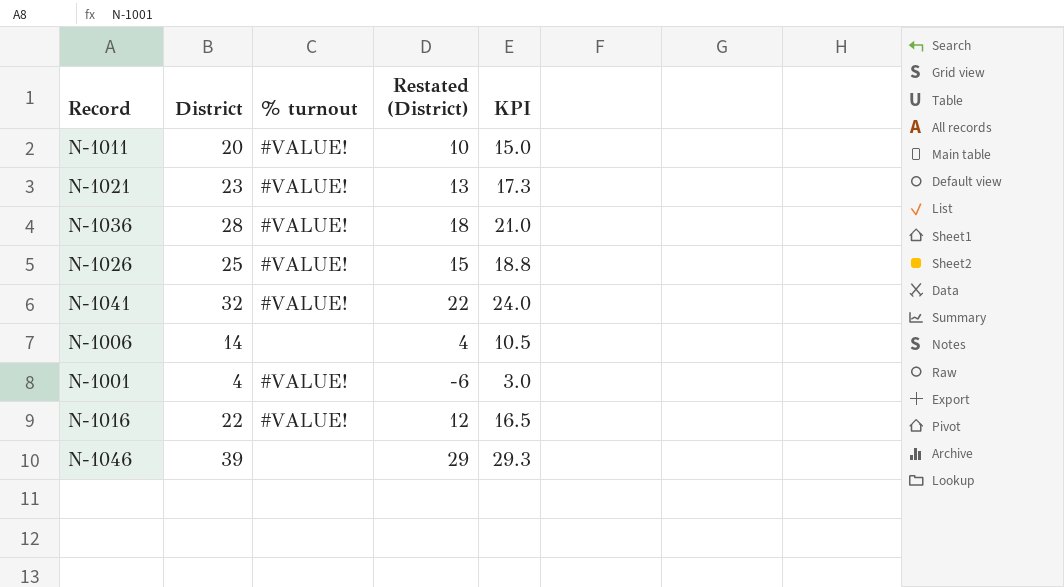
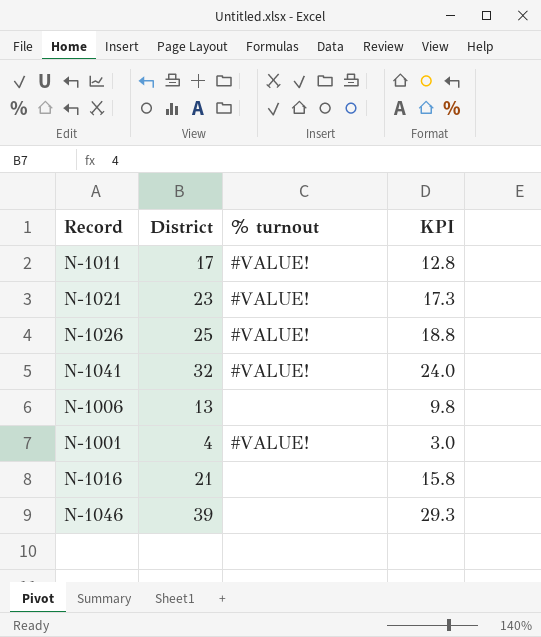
column Restated (District) | formula: [District] - 10 -> none
row N-1036: 28 | #VALUE! | 18 | 21.0 -> none
N-1011 | District: 20 -> 17
N-1011 | KPI: 15.0 -> 12.8
N-1006 | District: 14 -> 13
N-1006 | KPI: 10.5 -> 9.8
N-1016 | District: 22 -> 21
N-1016 | % turnout: #VALUE! -> none
N-1016 | KPI: 16.5 -> 15.8

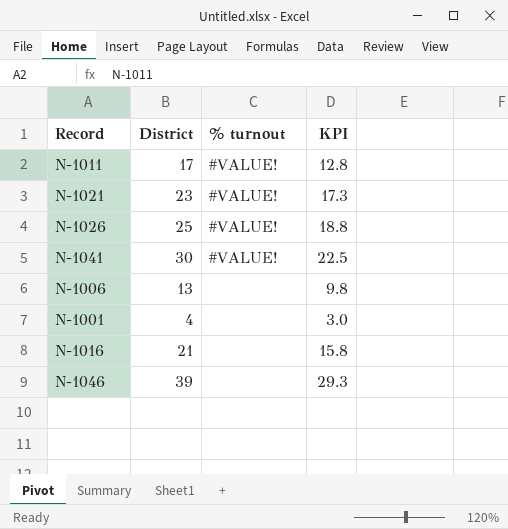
N-1041 | District: 32 -> 30
N-1041 | KPI: 24.0 -> 22.5
N-1001 | % turnout: #VALUE! -> none

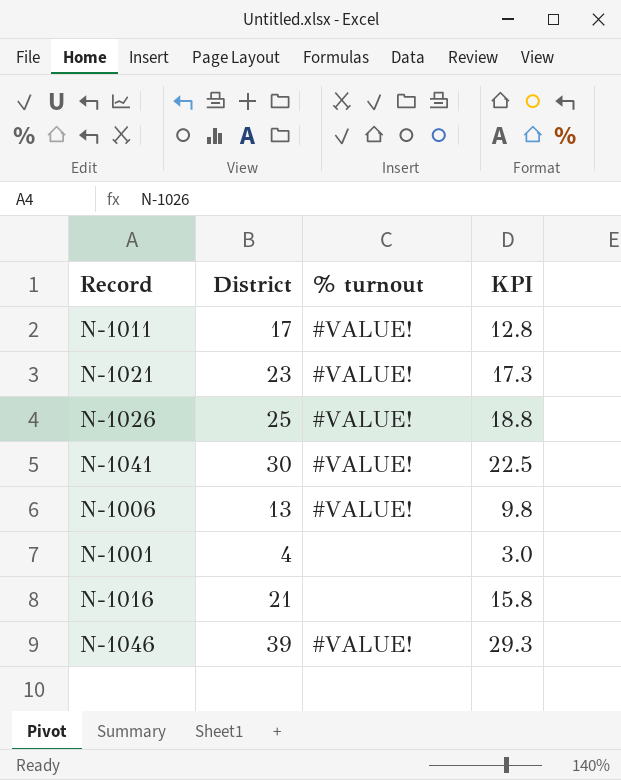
N-1006 | % turnout: none -> #VALUE!
N-1046 | % turnout: none -> #VALUE!

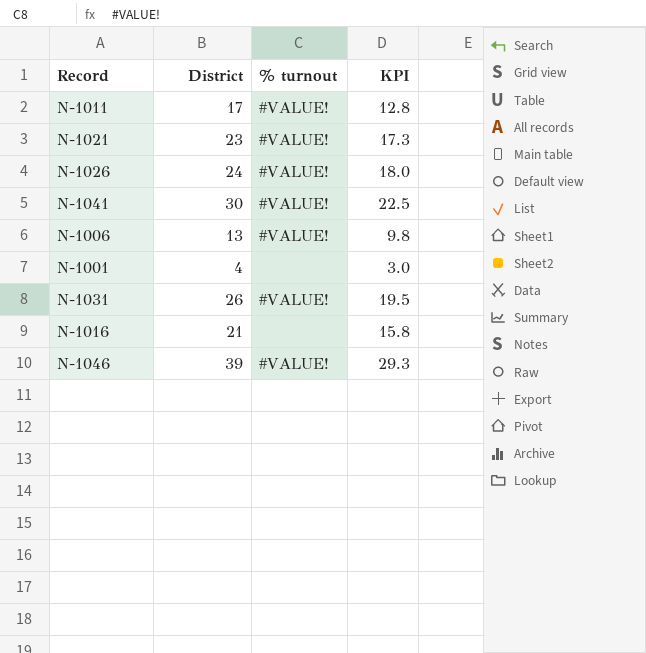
N-1026 | District: 25 -> 24
N-1026 | KPI: 18.8 -> 18.0
row N-1031: none -> 26 | #VALUE! | 19.5

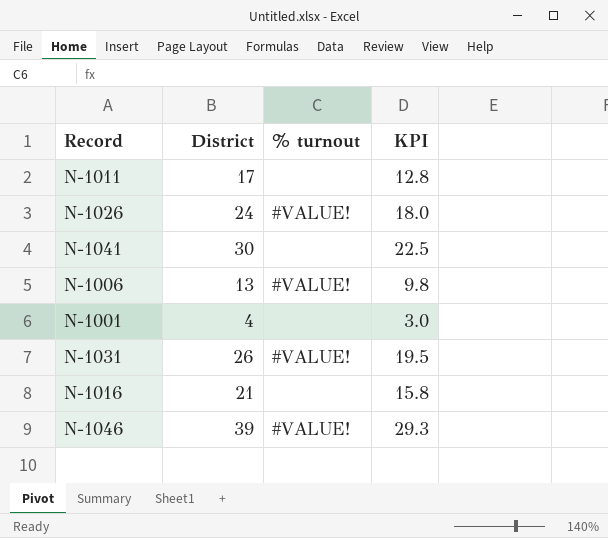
row N-1021: 23 | #VALUE! | 17.3 -> none
N-1011 | % turnout: #VALUE! -> none
N-1041 | % turnout: #VALUE! -> none

